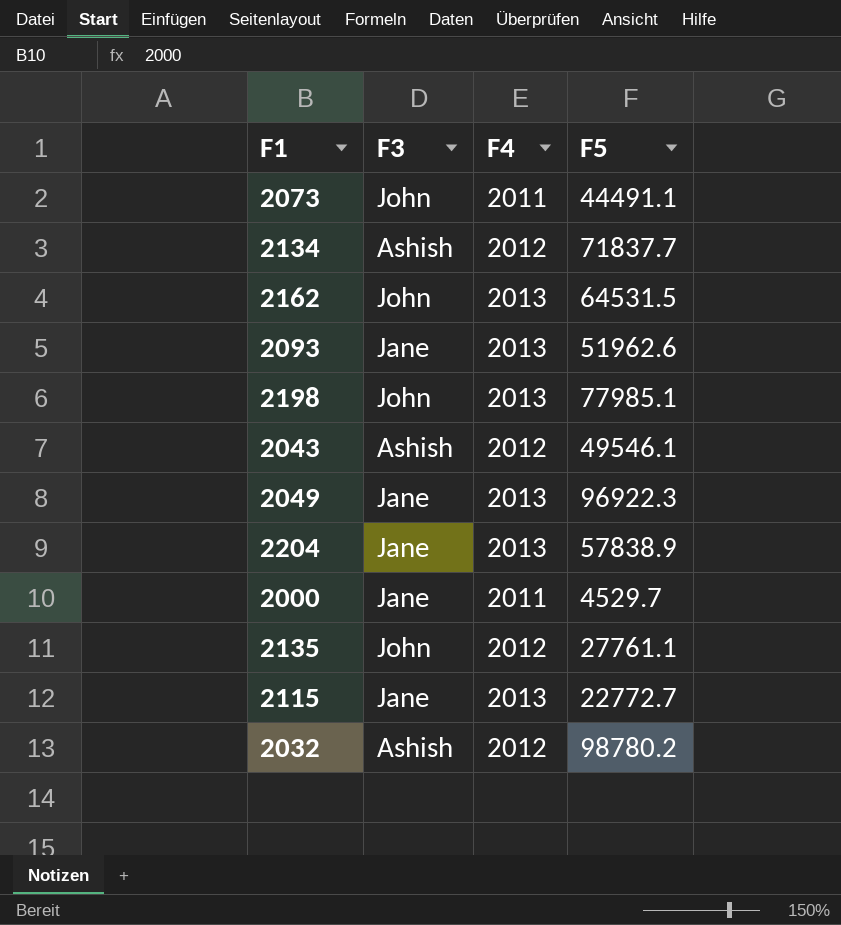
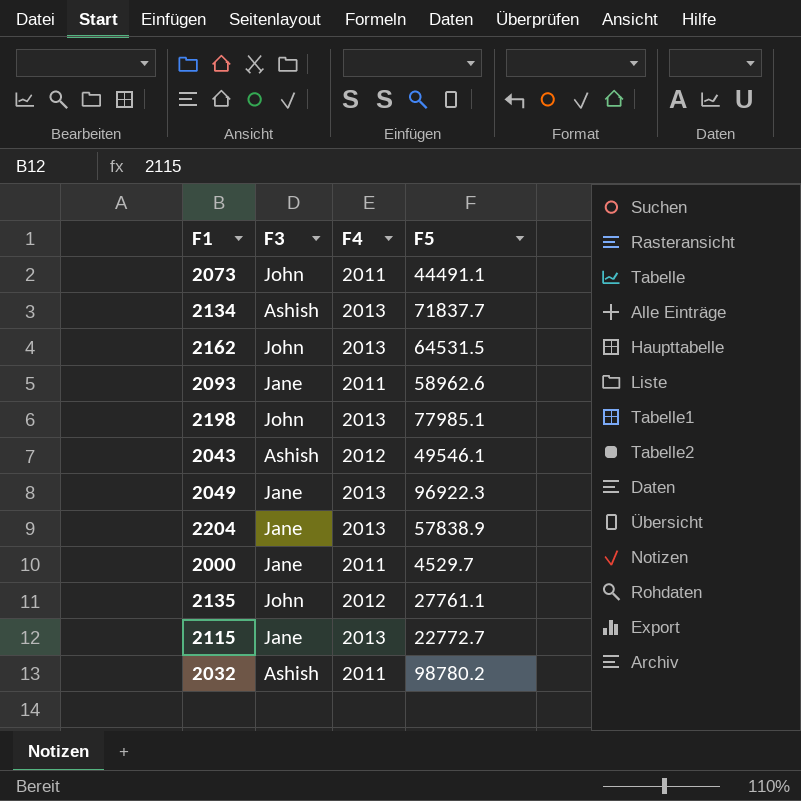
2134 | F4: 2012 -> 2013
2093 | F4: 2013 -> 2011
2093 | F5: 51962.6 -> 58962.6
2032 | F4: 2012 -> 2011

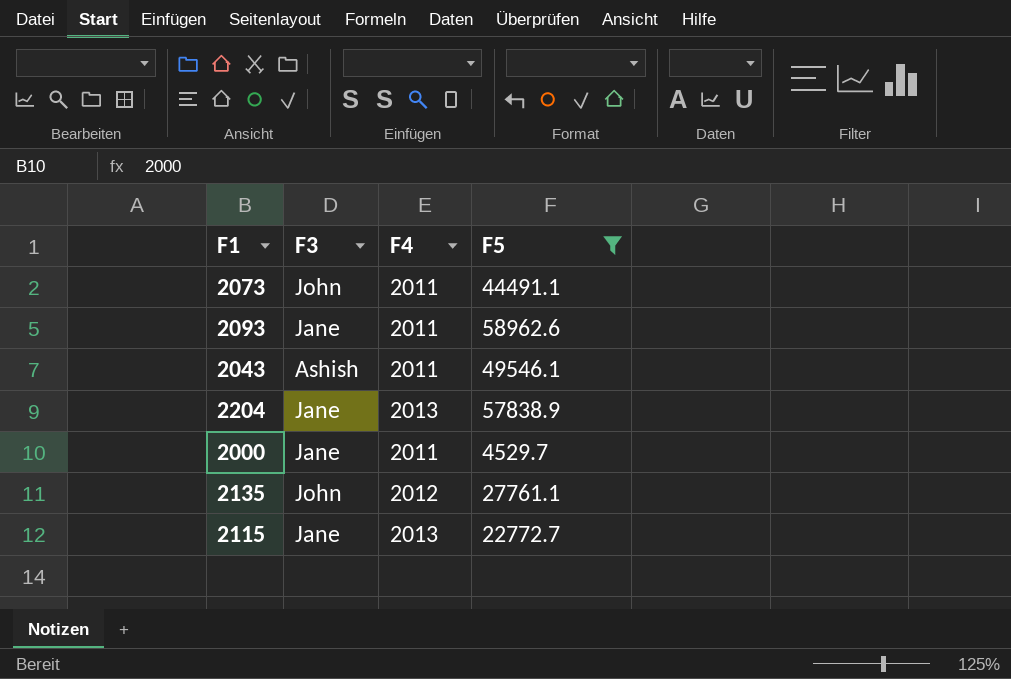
filter: none -> F5 <= 58962.6
2043 | F4: 2012 -> 2011

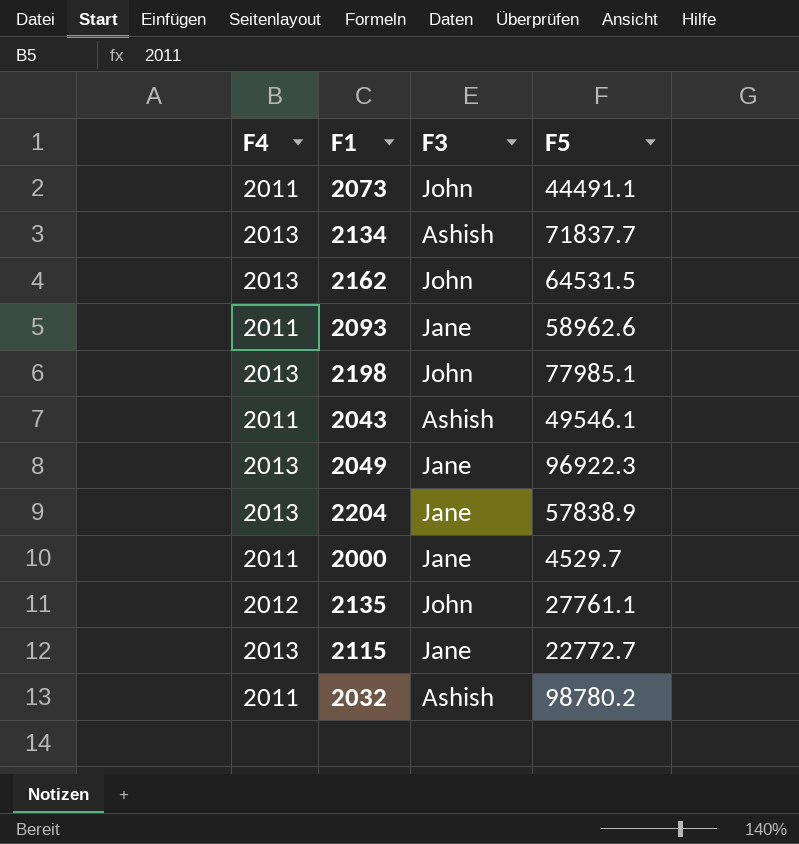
filter: F5 <= 58962.6 -> none
column F4 | position: 3 -> 1

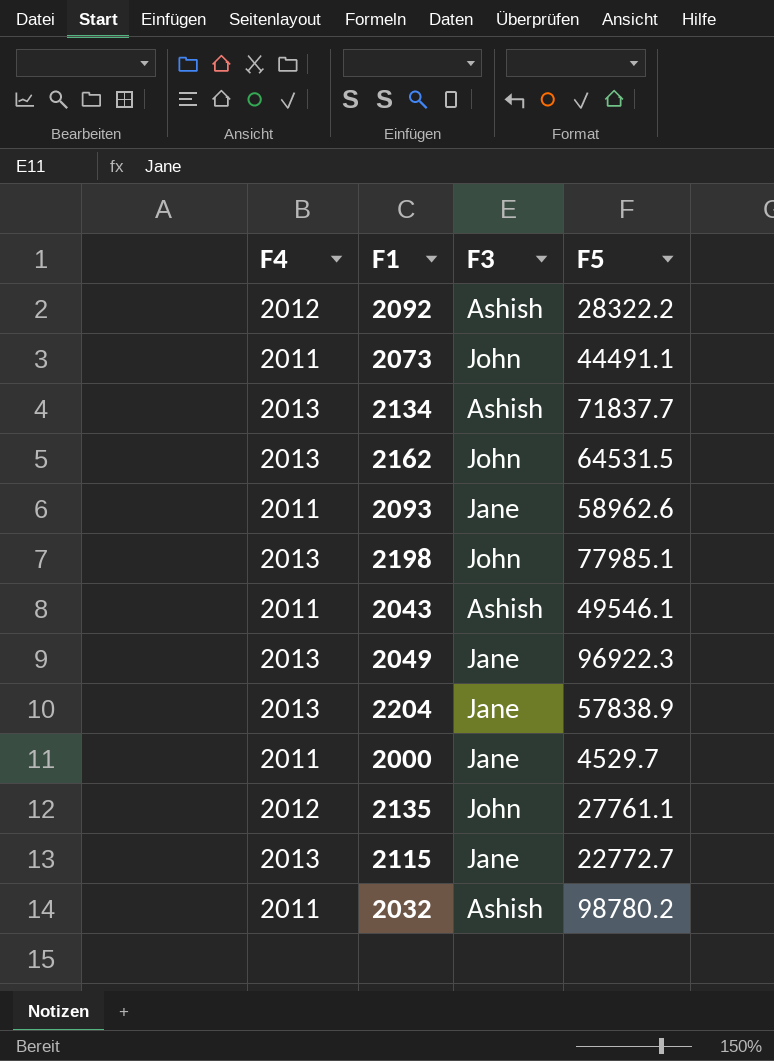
row 2092: none -> 2012 | Ashish | 28322.2

